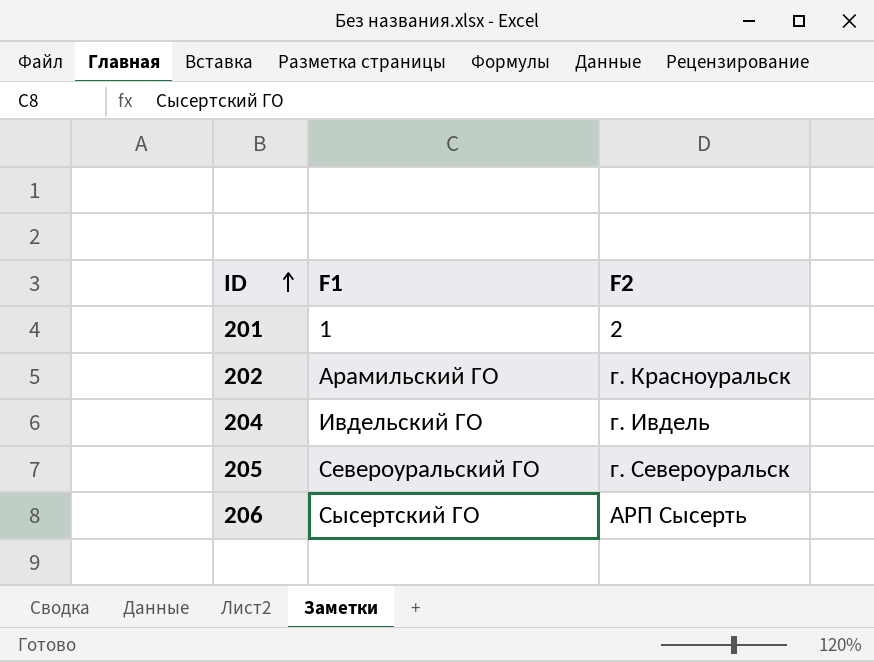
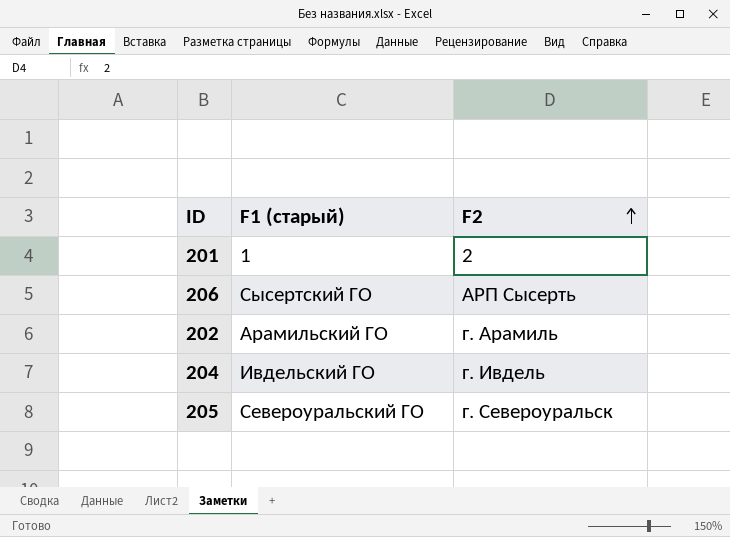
row order: ID ascending -> F2 ascending
column name: F1 -> F1 (старый)
202 | F2: г. Красноуральск -> г. Арамиль

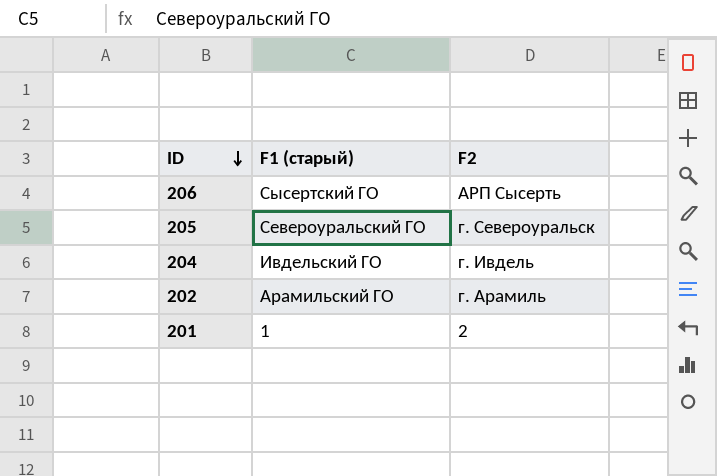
row order: F2 ascending -> ID descending

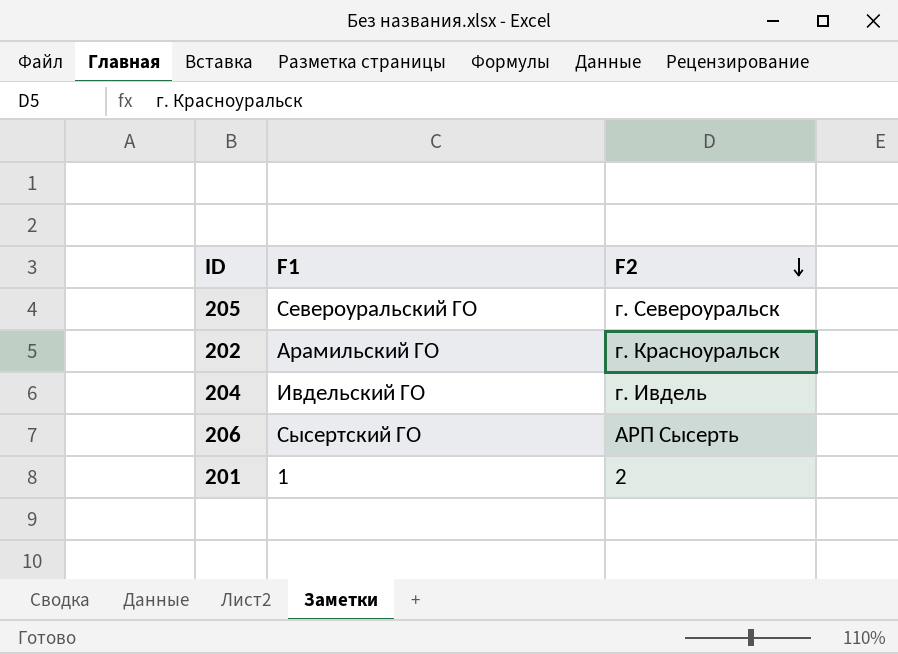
row order: ID descending -> F2 descending
column name: F1 (старый) -> F1
202 | F2: г. Арамиль -> г. Красноуральск

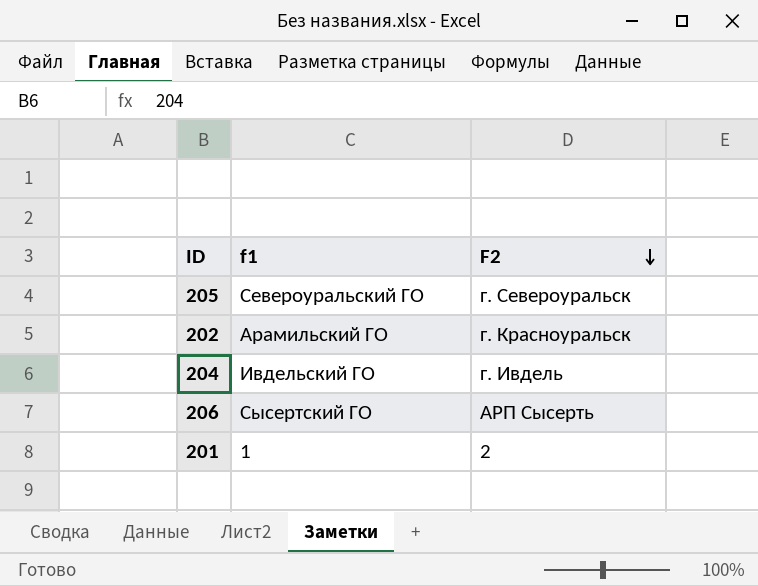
column name: F1 -> f1

